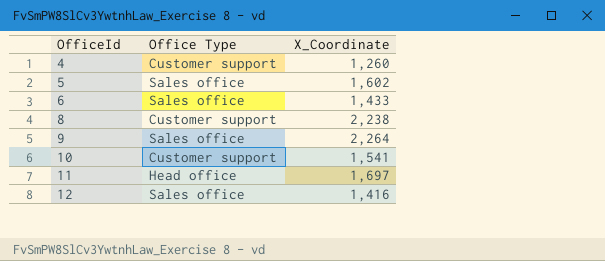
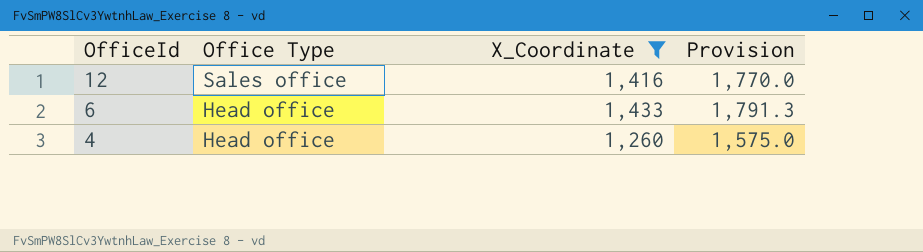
filter: none -> X_Coordinate <= 1,433
row order: OfficeId ascending -> OfficeId descending
column Provision | formula: none -> [X_Coordinate] * 1.25
6 | Office Type: Sales office -> Head office
4 | Office Type: Customer support -> Head office

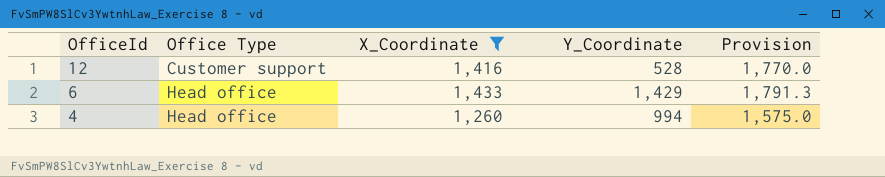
column Y_Coordinate | position: none -> 4
12 | Office Type: Sales office -> Customer support

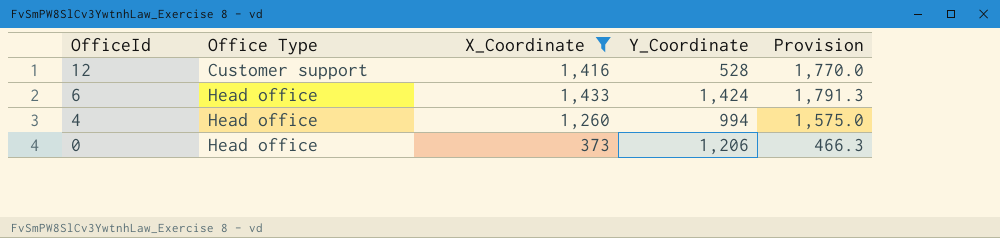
6 | Y_Coordinate: 1,429 -> 1,424
row 0: none -> Head office | 373 | 1,206 | 466.3

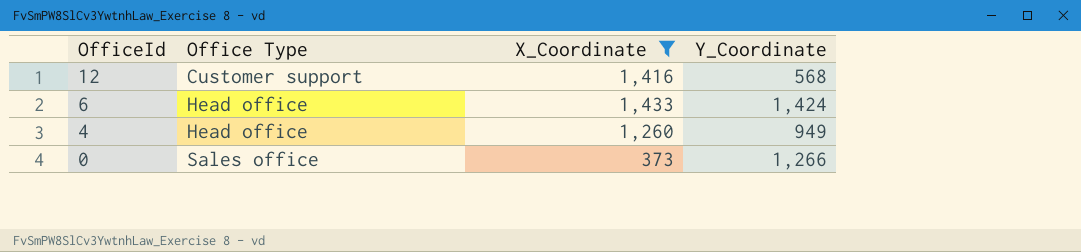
column Provision | formula: [X_Coordinate] * 1.25 -> none
12 | Y_Coordinate: 528 -> 568
4 | Y_Coordinate: 994 -> 949
0 | Office Type: Head office -> Sales office
0 | Y_Coordinate: 1,206 -> 1,266

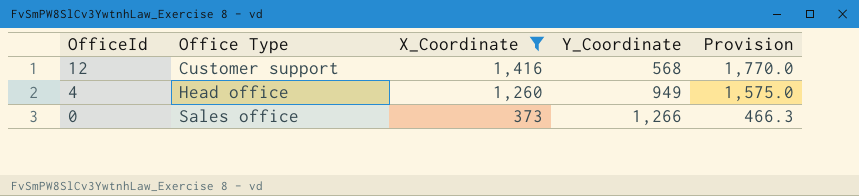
column Provision | formula: none -> [X_Coordinate] * 1.25
row 6: Head office | 1,433 | 1,424 -> none

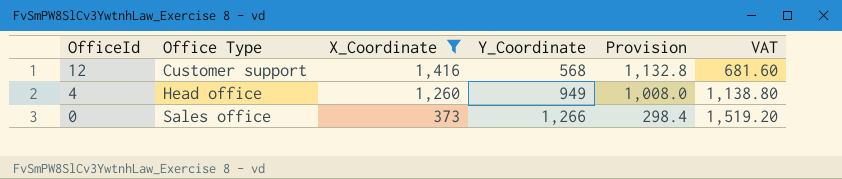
column Provision | formula: [X_Coordinate] * 1.25 -> [X_Coordinate] * 0.8
column VAT | formula: none -> [Y_Coordinate] * 1.2

